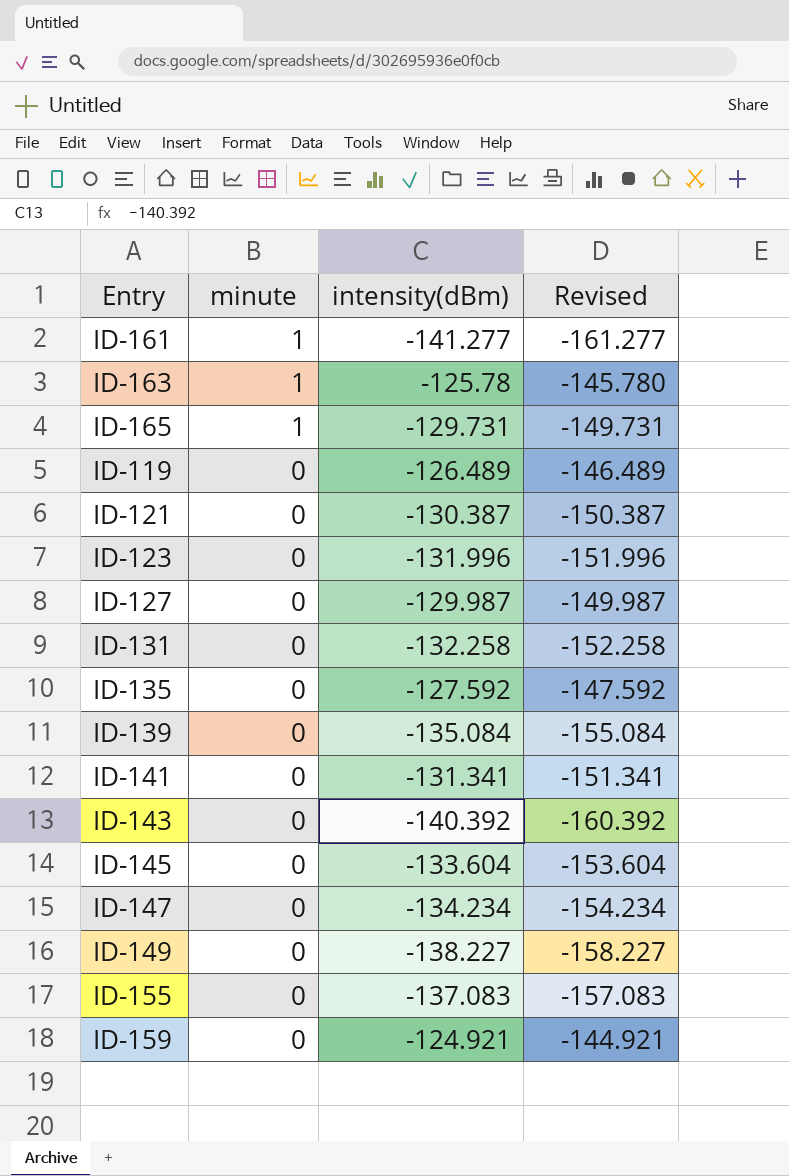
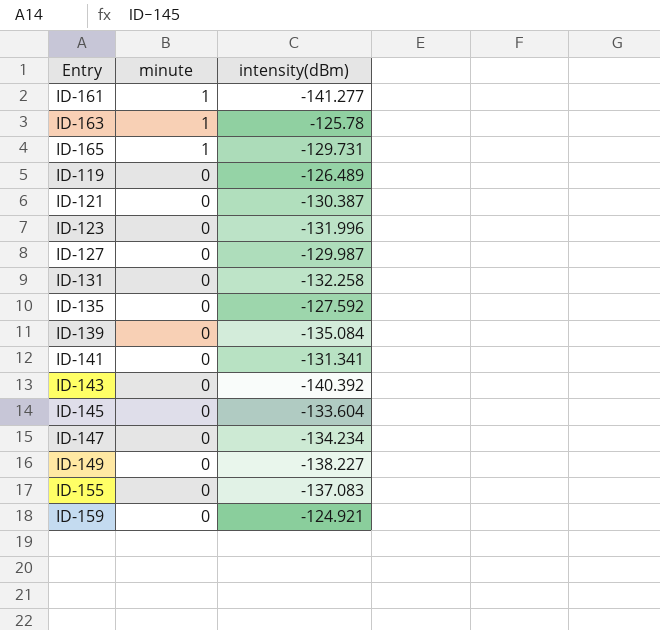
column Revised | formula: [intensity(dBm)] - 20 -> none

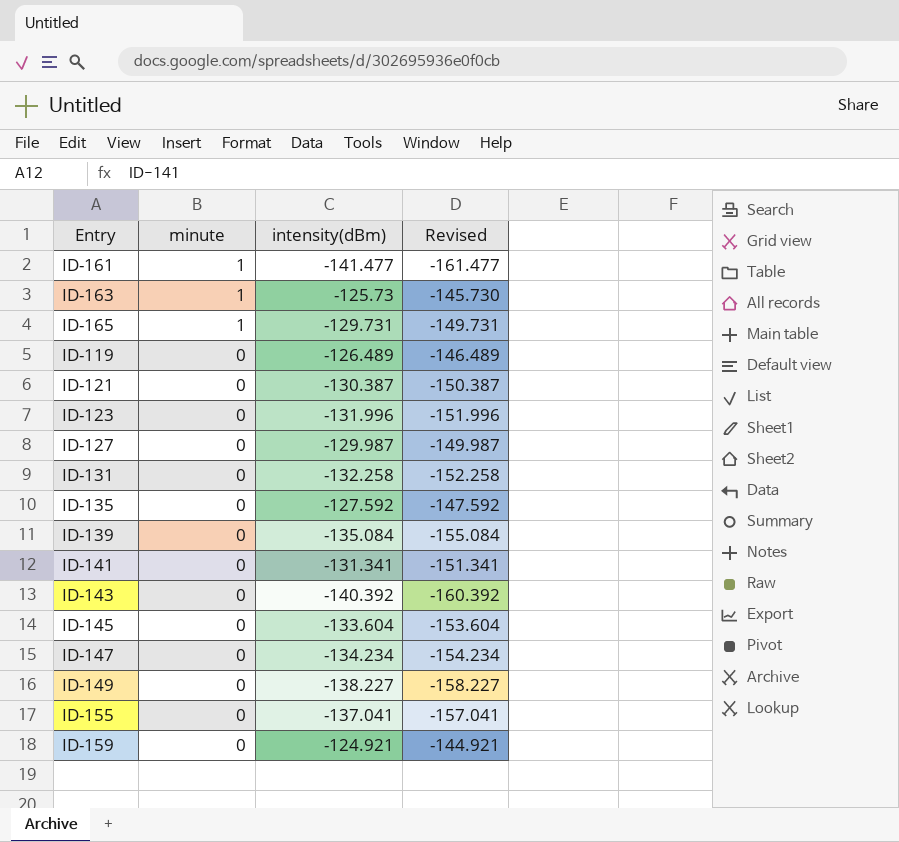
column Revised | formula: none -> [intensity(dBm)] - 20
ID-161 | intensity(dBm): -141.277 -> -141.477
ID-163 | intensity(dBm): -125.78 -> -125.73
ID-155 | intensity(dBm): -137.083 -> -137.041

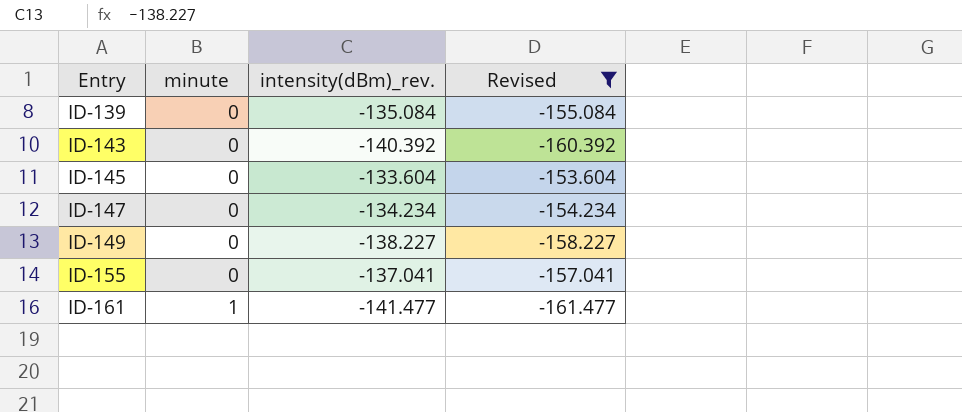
filter: none -> Revised <= -153.604
row order: minute descending -> Entry ascending
column name: intensity(dBm) -> intensity(dBm)_rev.

